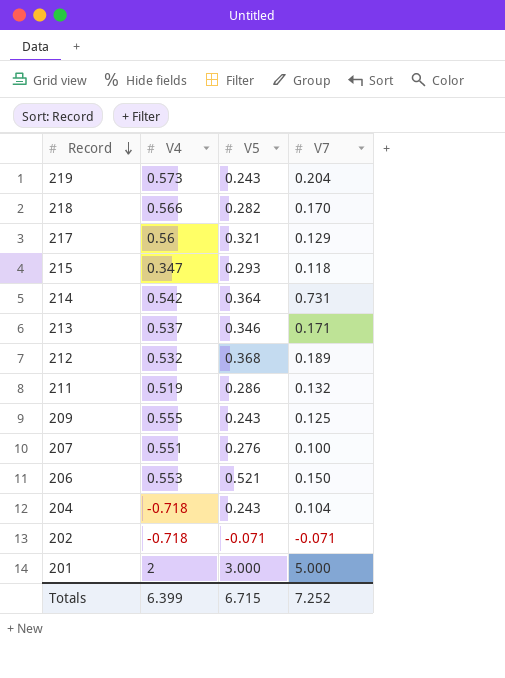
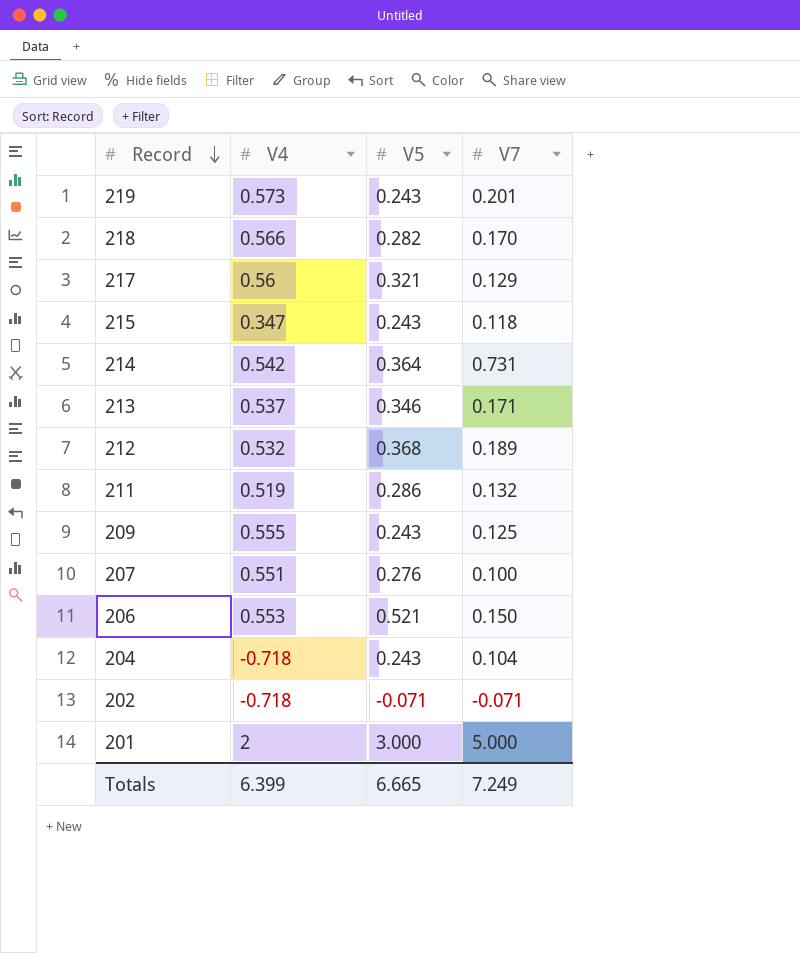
219 | V7: 0.204 -> 0.201
215 | V5: 0.293 -> 0.243
Totals | V5: 6.715 -> 6.665
Totals | V7: 7.252 -> 7.249

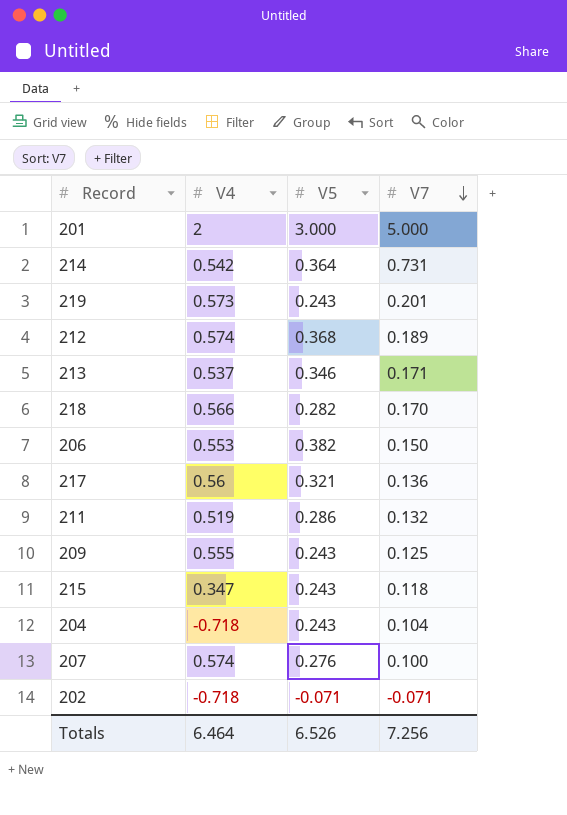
row order: Record descending -> V7 descending
212 | V4: 0.532 -> 0.574
206 | V5: 0.521 -> 0.382
217 | V7: 0.129 -> 0.136
207 | V4: 0.551 -> 0.574
Totals | V4: 6.399 -> 6.464
Totals | V5: 6.665 -> 6.526
Totals | V7: 7.249 -> 7.256

